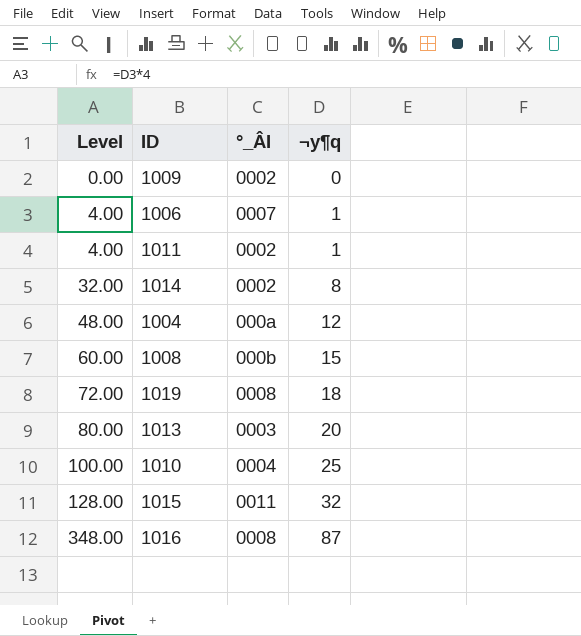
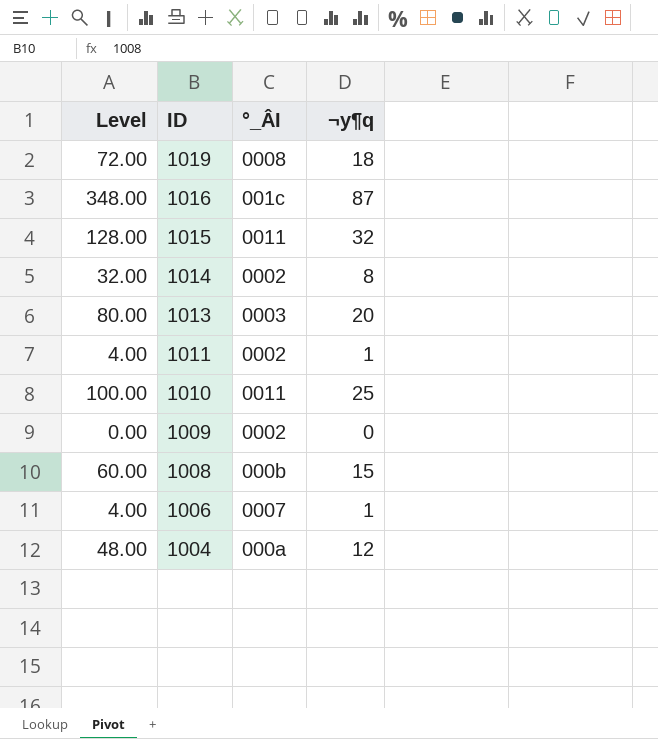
row order: Level ascending -> ID descending
1016 | °_ÂI: 0008 -> 001c
1010 | °_ÂI: 0004 -> 0011

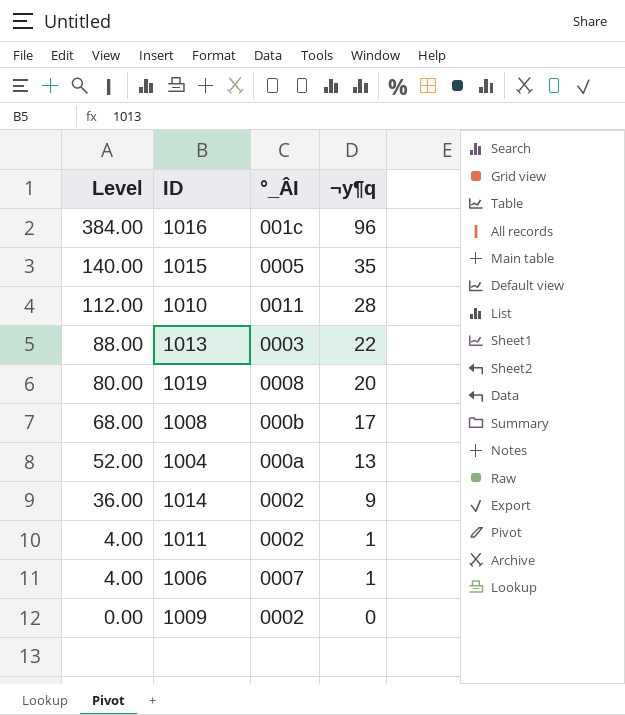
row order: ID descending -> Level descending
1016 | Level: 348.00 -> 384.00
1016 | ¬y¶q: 87 -> 96
1015 | Level: 128.00 -> 140.00
1015 | °_ÂI: 0011 -> 0005
1015 | ¬y¶q: 32 -> 35
1010 | Level: 100.00 -> 112.00
1010 | ¬y¶q: 25 -> 28
1013 | Level: 80.00 -> 88.00
1013 | ¬y¶q: 20 -> 22
1019 | Level: 72.00 -> 80.00
1019 | ¬y¶q: 18 -> 20
1008 | Level: 60.00 -> 68.00
1008 | ¬y¶q: 15 -> 17
1004 | Level: 48.00 -> 52.00
1004 | ¬y¶q: 12 -> 13
1014 | Level: 32.00 -> 36.00
1014 | ¬y¶q: 8 -> 9

